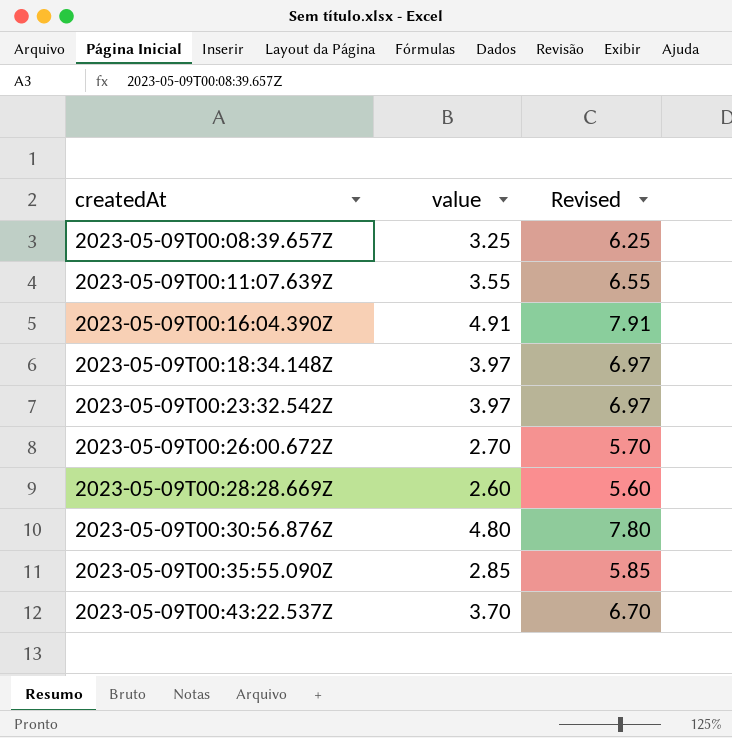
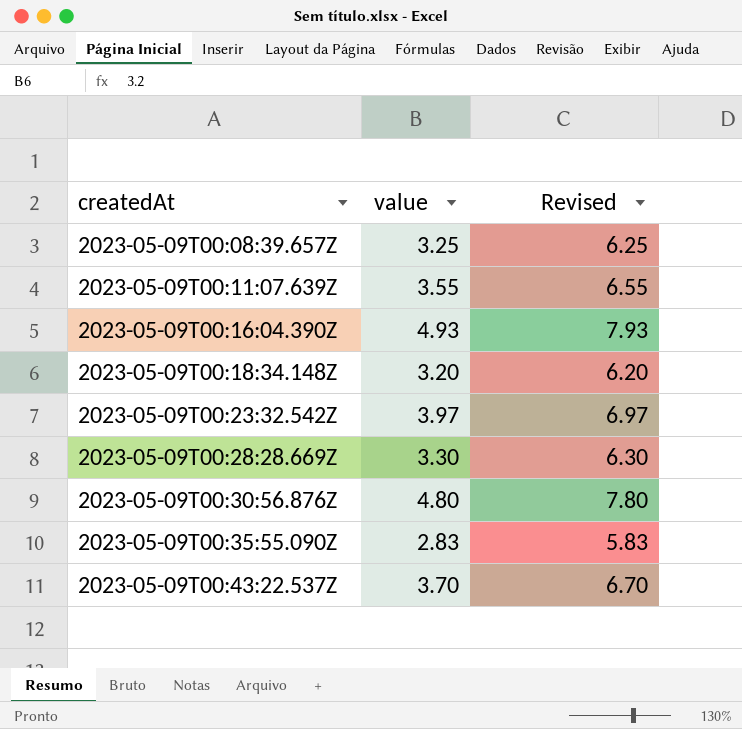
row 2023-05-09T00:26:00.672Z: 2.70 | 5.70 -> none
2023-05-09T00:16:04.390Z | value: 4.91 -> 4.93
2023-05-09T00:16:04.390Z | Revised: 7.91 -> 7.93
2023-05-09T00:18:34.148Z | value: 3.97 -> 3.20
2023-05-09T00:18:34.148Z | Revised: 6.97 -> 6.20
2023-05-09T00:28:28.669Z | value: 2.60 -> 3.30
2023-05-09T00:28:28.669Z | Revised: 5.60 -> 6.30
2023-05-09T00:35:55.090Z | value: 2.85 -> 2.83
2023-05-09T00:35:55.090Z | Revised: 5.85 -> 5.83

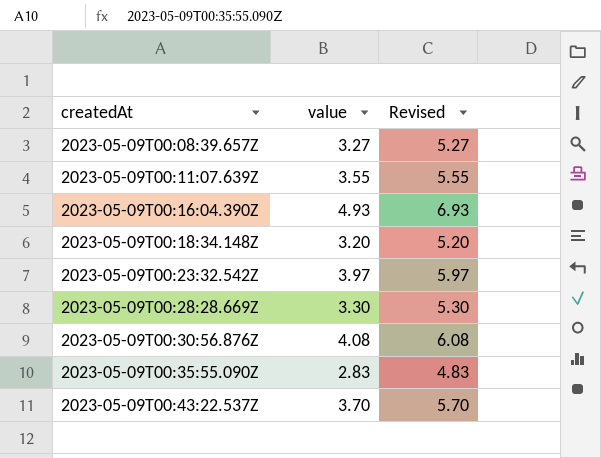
column Revised | formula: [value] + 3 -> [value] + 2
2023-05-09T00:08:39.657Z | value: 3.25 -> 3.27
2023-05-09T00:30:56.876Z | value: 4.80 -> 4.08

